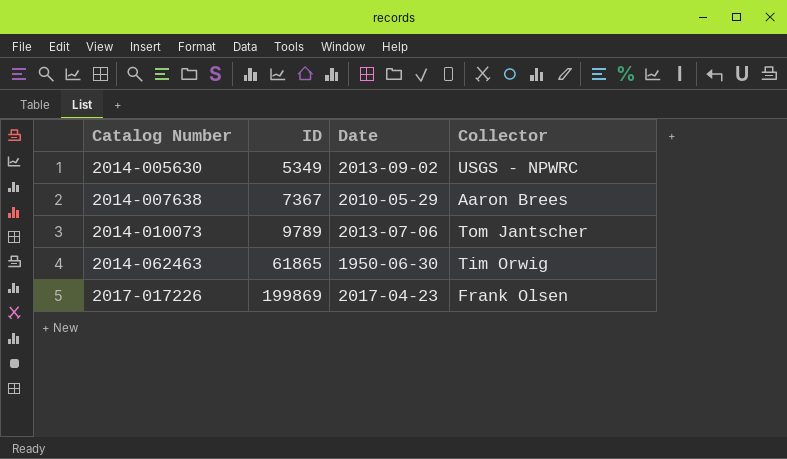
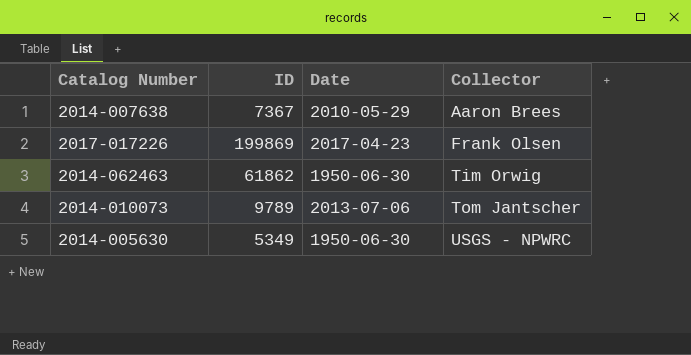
row order: Catalog Number ascending -> Collector ascending
2014-062463 | ID: 61865 -> 61862
2014-005630 | Date: 2013-09-02 -> 1950-06-30

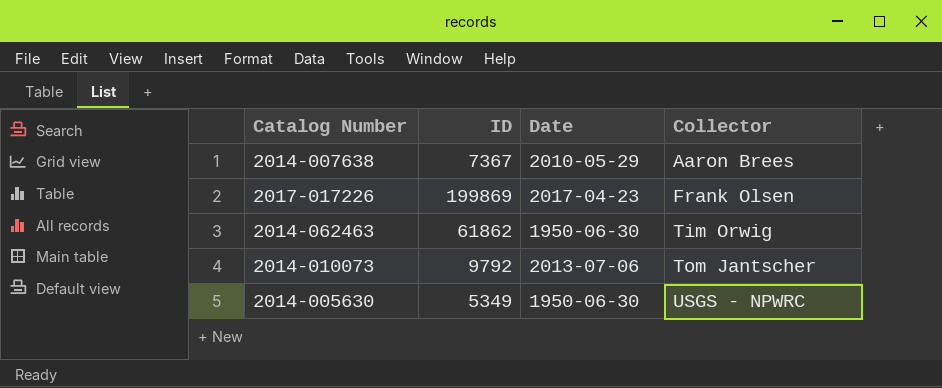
2014-010073 | ID: 9789 -> 9792

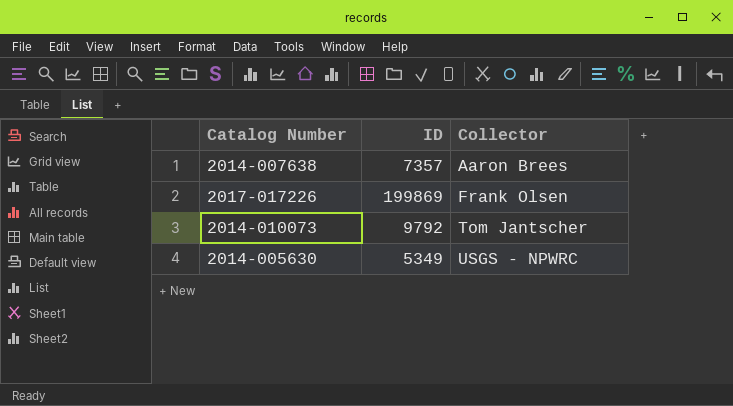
column Date | position: 3 -> none
row 2014-062463: 61862 | 1950-06-30 | Tim Orwig -> none
2014-007638 | ID: 7367 -> 7357

